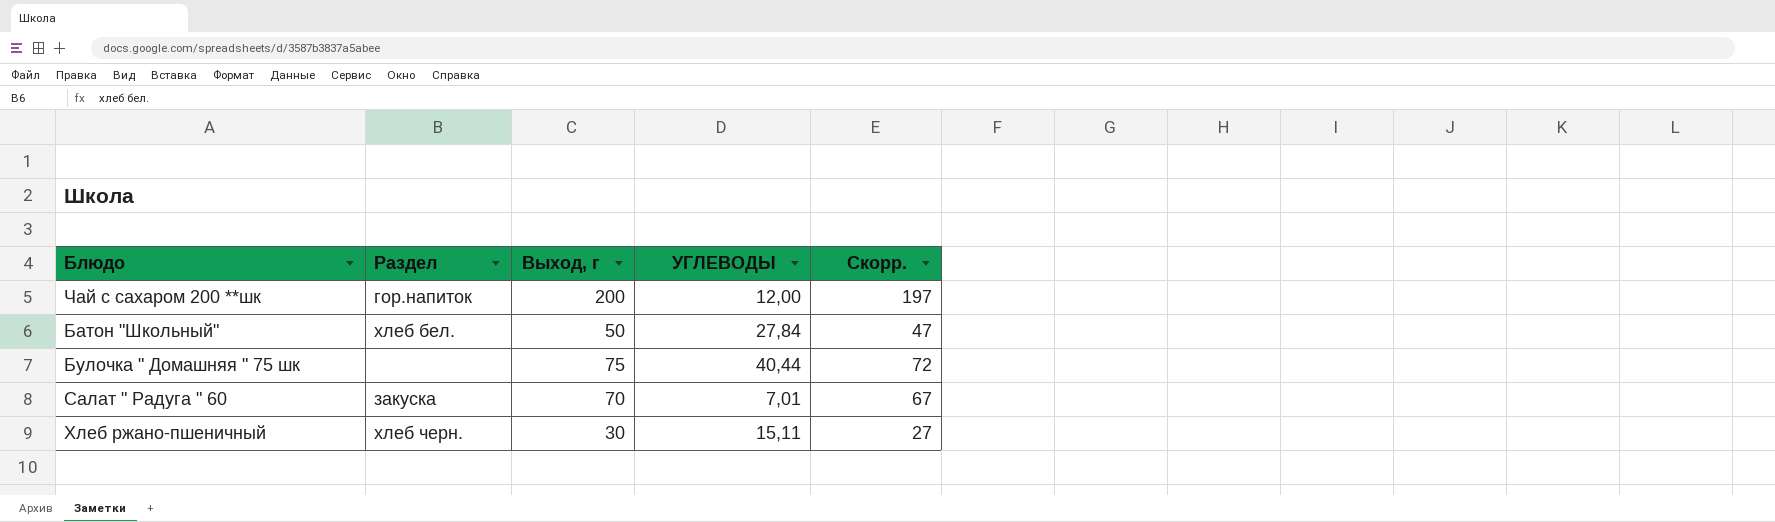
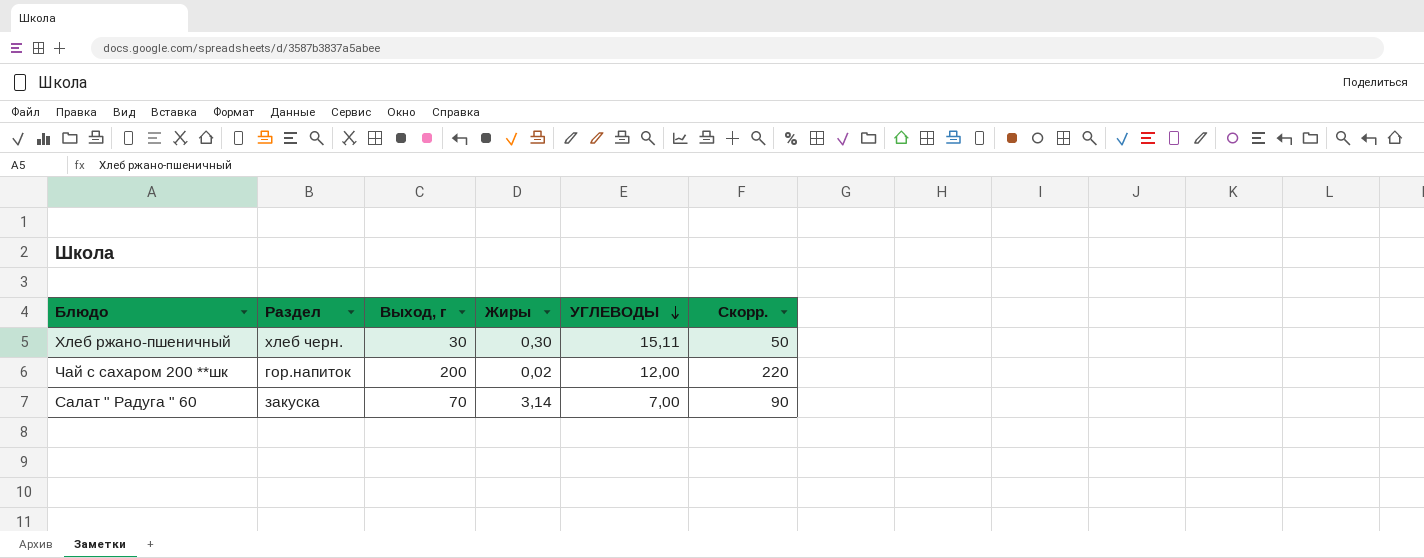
row order: none -> УГЛЕВОДЫ descending
column Жиры | position: none -> 4
column Скорр. | formula: [Выход, г] - 3 -> [Выход, г] + 20
row Батон "Школьный": хлеб бел. | 50 | 27,84 | 47 -> none
row Булочка " Домашняя " 75 шк: none | 75 | 40,44 | 72 -> none
Салат " Радуга " 60 | УГЛЕВОДЫ: 7,01 -> 7,00

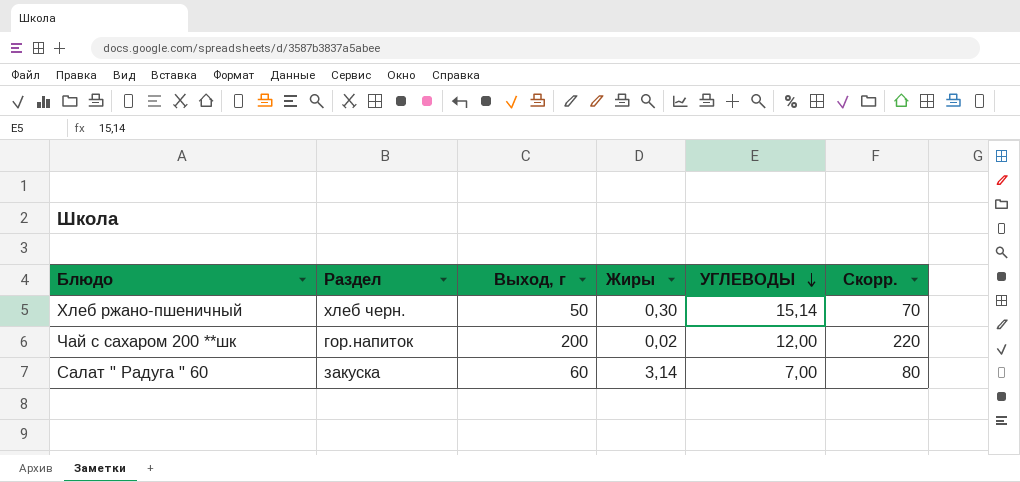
Хлеб ржано-пшеничный | Выход, г: 30 -> 50
Хлеб ржано-пшеничный | УГЛЕВОДЫ: 15,11 -> 15,14
Хлеб ржано-пшеничный | Скорр.: 50 -> 70
Салат " Радуга " 60 | Выход, г: 70 -> 60
Салат " Радуга " 60 | Скорр.: 90 -> 80

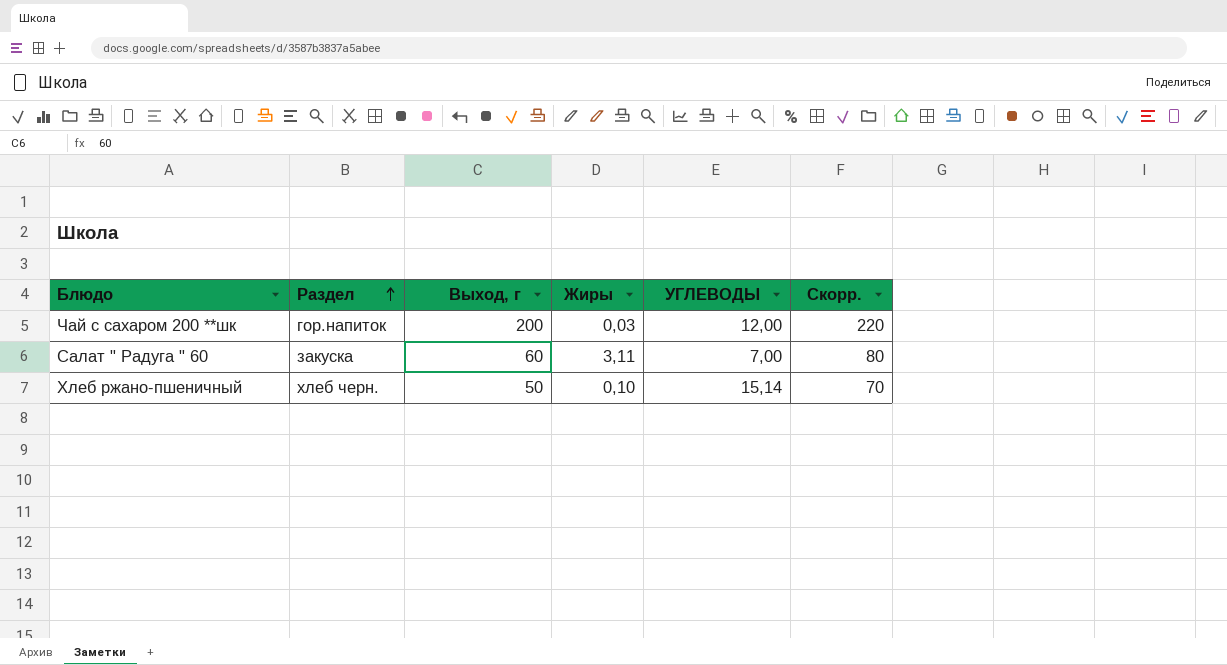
row order: УГЛЕВОДЫ descending -> Раздел ascending
Чай с сахаром 200 **шк | Жиры: 0,02 -> 0,03
Салат " Радуга " 60 | Жиры: 3,14 -> 3,11
Хлеб ржано-пшеничный | Жиры: 0,30 -> 0,10

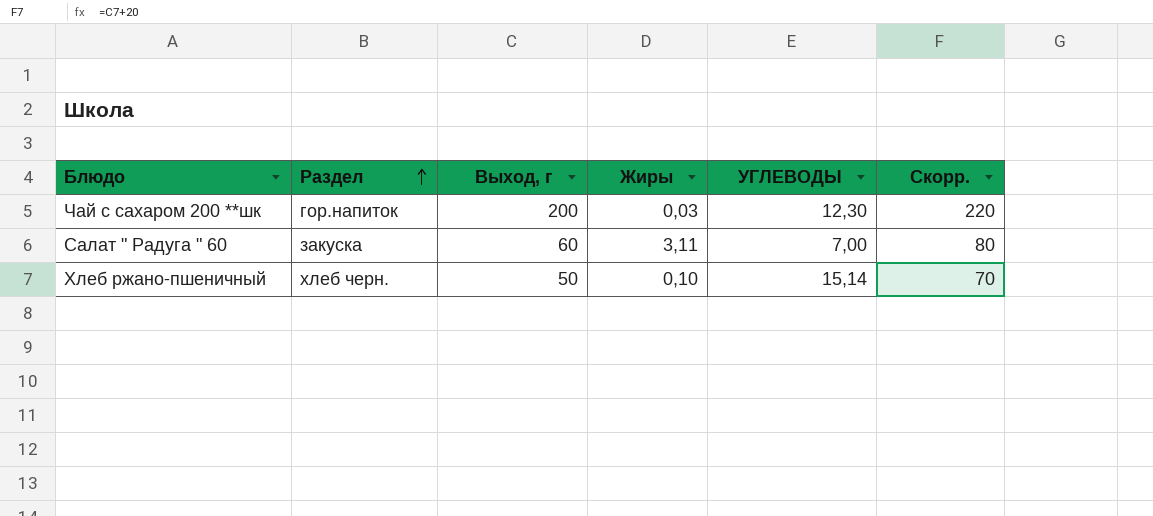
Чай с сахаром 200 **шк | УГЛЕВОДЫ: 12,00 -> 12,30

